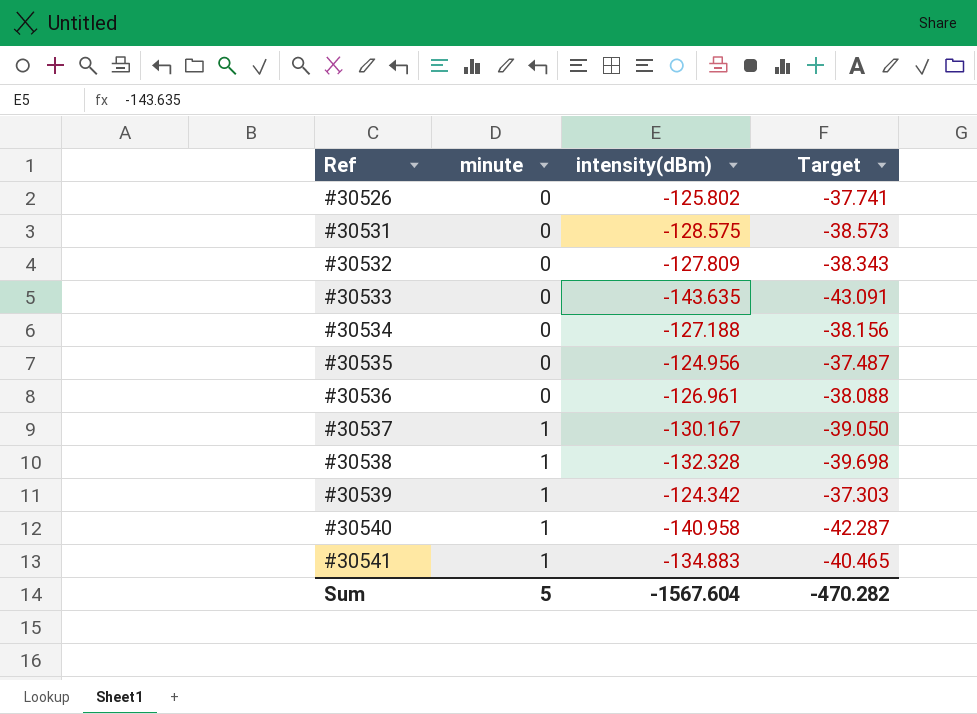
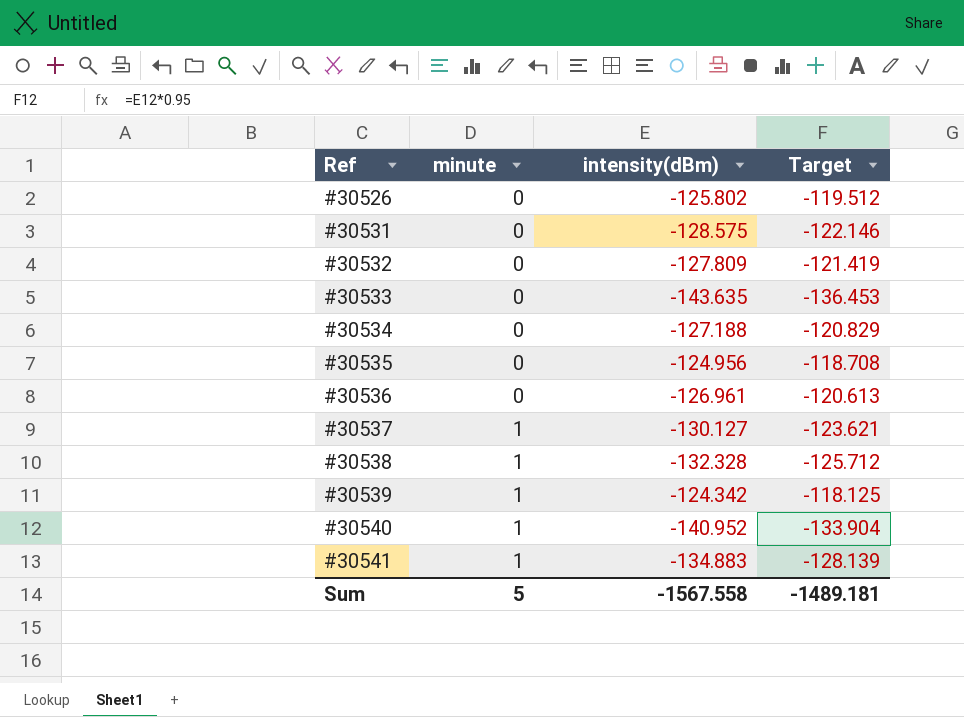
column Target | formula: [intensity(dBm)] * 0.3 -> [intensity(dBm)] * 0.95
#30537 | intensity(dBm): -130.167 -> -130.127
#30540 | intensity(dBm): -140.958 -> -140.952
Sum | intensity(dBm): -1567.604 -> -1567.558
Sum | Target: -470.282 -> -1489.181

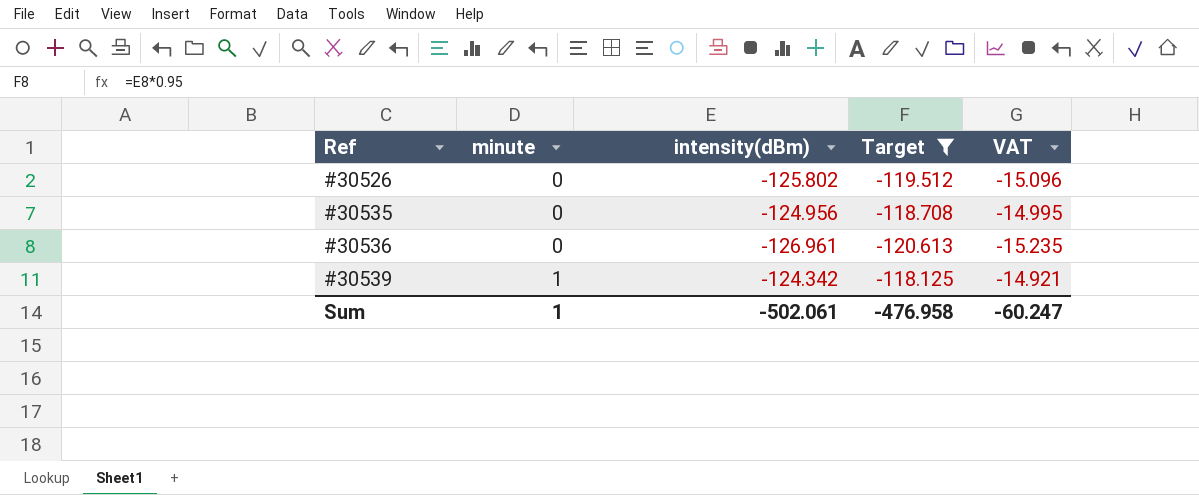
filter: none -> Target >= -120.613
column VAT | formula: none -> [intensity(dBm)] * 0.12
Sum | minute: 5 -> 1
Sum | intensity(dBm): -1567.558 -> -502.061
Sum | Target: -1489.181 -> -476.958

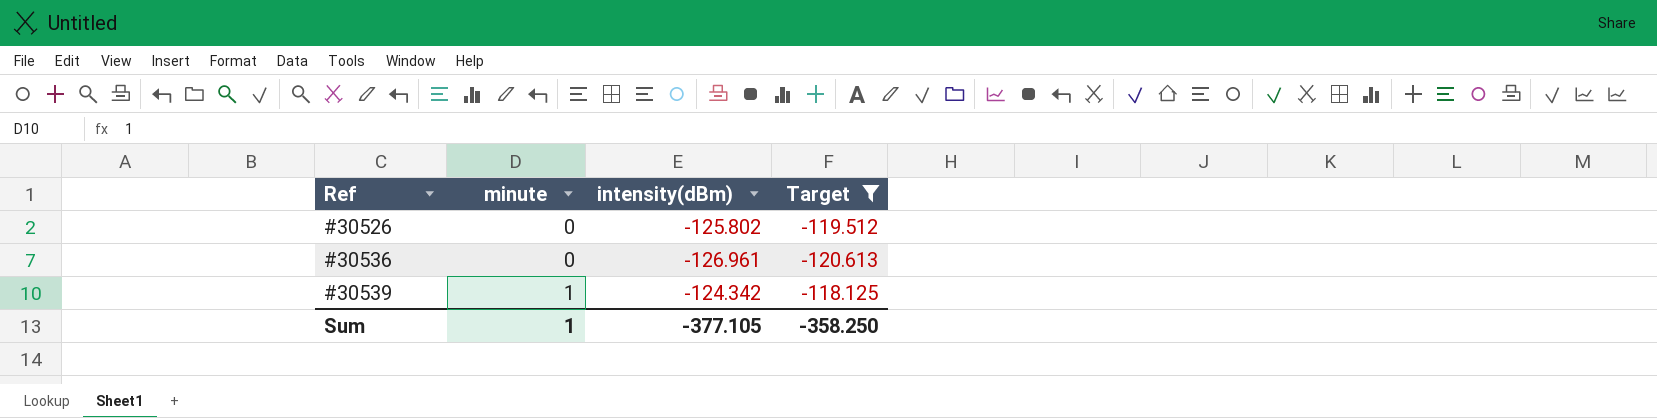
column VAT | formula: [intensity(dBm)] * 0.12 -> none
row #30535: 0 | -124.956 | -118.708 | -14.995 -> none
Sum | intensity(dBm): -502.061 -> -377.105
Sum | Target: -476.958 -> -358.250

